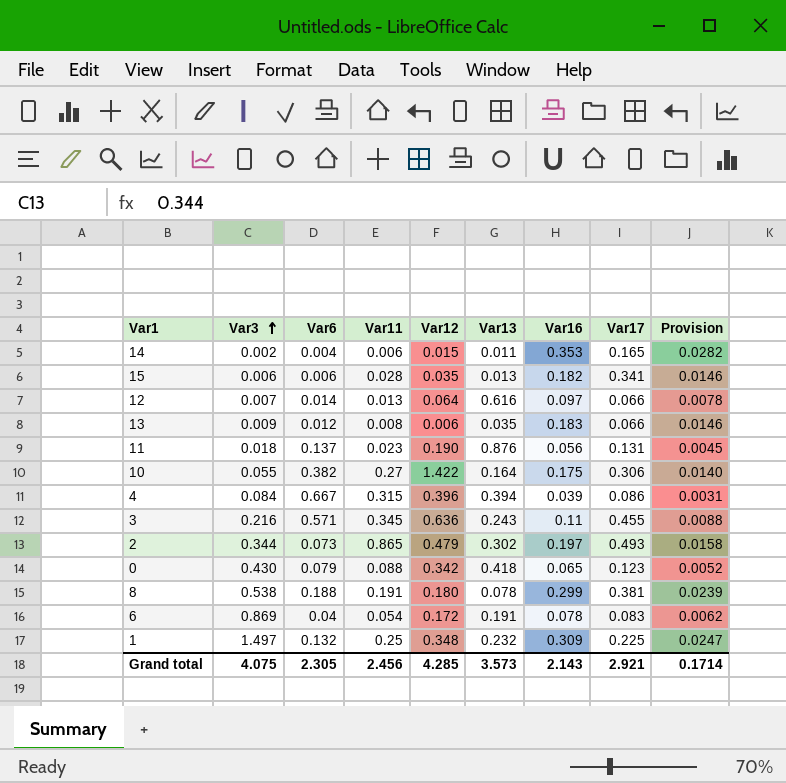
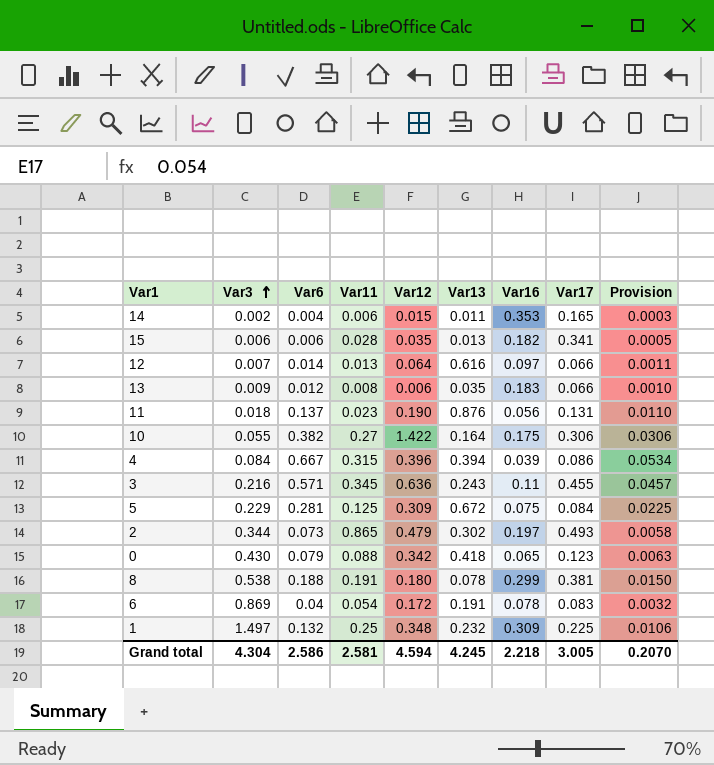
column Provision | formula: [Var16] * 0.08 -> [Var6] * 0.08
row 5: none -> 0.229 | 0.281 | 0.125 | 0.309 | 0.672 | 0.075 | 0.084 | 0.0225
Grand total | Var3: 4.075 -> 4.304
Grand total | Var6: 2.305 -> 2.586
Grand total | Var11: 2.456 -> 2.581
Grand total | Var12: 4.285 -> 4.594
Grand total | Var13: 3.573 -> 4.245
Grand total | Var16: 2.143 -> 2.218
Grand total | Var17: 2.921 -> 3.005
Grand total | Provision: 0.1714 -> 0.2070

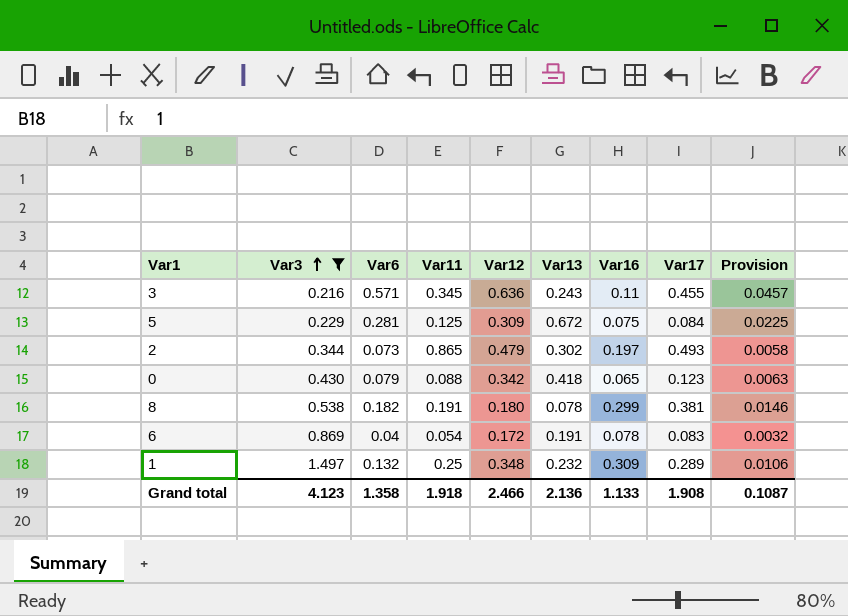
filter: none -> Var3 >= 0.216
8 | Var6: 0.188 -> 0.182
8 | Provision: 0.0150 -> 0.0146
1 | Var17: 0.225 -> 0.289
Grand total | Var3: 4.304 -> 4.123
Grand total | Var6: 2.586 -> 1.358
Grand total | Var11: 2.581 -> 1.918
Grand total | Var12: 4.594 -> 2.466
Grand total | Var13: 4.245 -> 2.136
Grand total | Var16: 2.218 -> 1.133
Grand total | Var17: 3.005 -> 1.908
Grand total | Provision: 0.2070 -> 0.1087

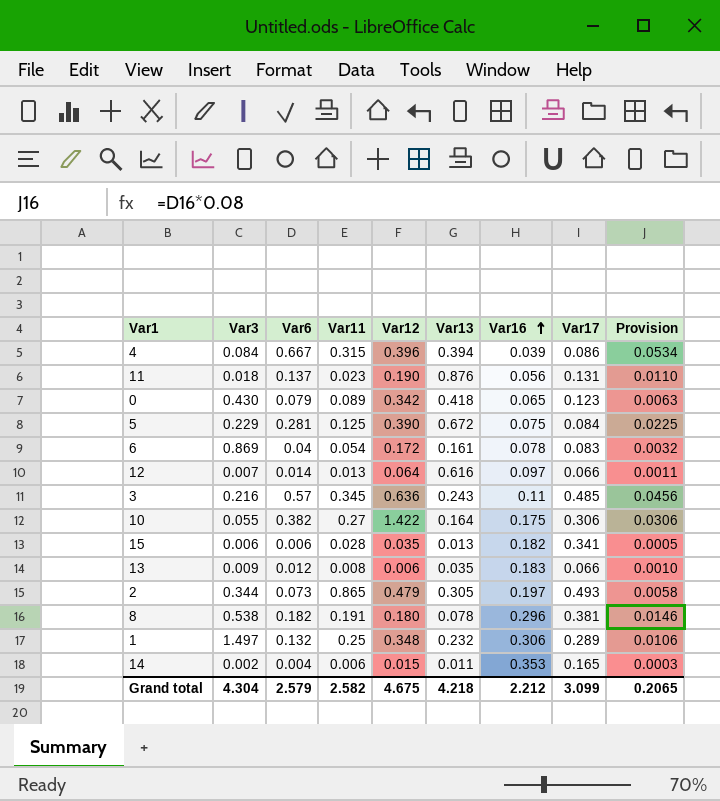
filter: Var3 >= 0.216 -> none
row order: Var3 ascending -> Var16 ascending
0 | Var11: 0.088 -> 0.089
5 | Var12: 0.309 -> 0.390
6 | Var13: 0.191 -> 0.161
3 | Var6: 0.571 -> 0.57
3 | Var17: 0.455 -> 0.485
3 | Provision: 0.0457 -> 0.0456
2 | Var13: 0.302 -> 0.305
8 | Var16: 0.299 -> 0.296
1 | Var16: 0.309 -> 0.306
Grand total | Var3: 4.123 -> 4.304
Grand total | Var6: 1.358 -> 2.579
Grand total | Var11: 1.918 -> 2.582
Grand total | Var12: 2.466 -> 4.675
Grand total | Var13: 2.136 -> 4.218
Grand total | Var16: 1.133 -> 2.212
Grand total | Var17: 1.908 -> 3.099
Grand total | Provision: 0.1087 -> 0.2065

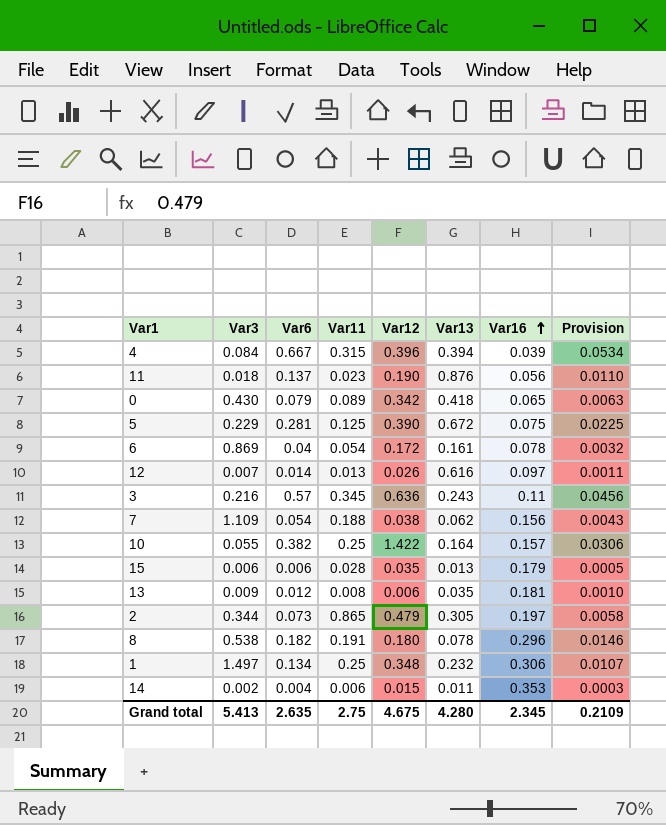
column Var17 | position: 8 -> none
12 | Var12: 0.064 -> 0.026
row 7: none -> 1.109 | 0.054 | 0.188 | 0.038 | 0.062 | 0.156 | 0.0043
10 | Var11: 0.27 -> 0.25
10 | Var16: 0.175 -> 0.157
15 | Var16: 0.182 -> 0.179
13 | Var16: 0.183 -> 0.181
1 | Var6: 0.132 -> 0.134
1 | Provision: 0.0106 -> 0.0107
Grand total | Var3: 4.304 -> 5.413
Grand total | Var6: 2.579 -> 2.635
Grand total | Var11: 2.582 -> 2.75
Grand total | Var13: 4.218 -> 4.280
Grand total | Var16: 2.212 -> 2.345
Grand total | Provision: 0.2065 -> 0.2109

